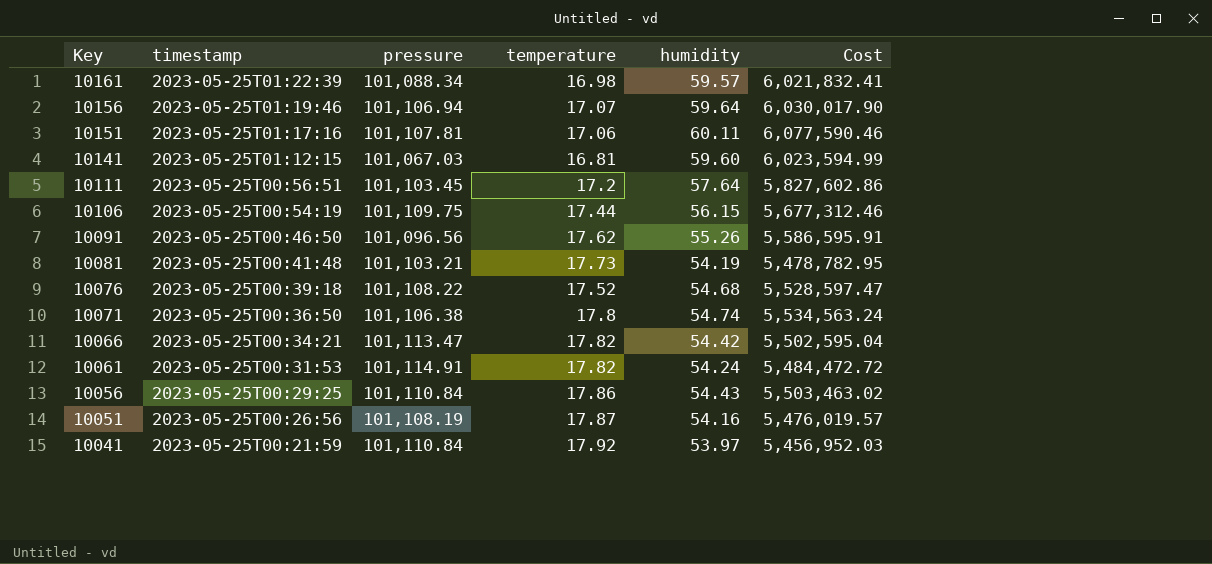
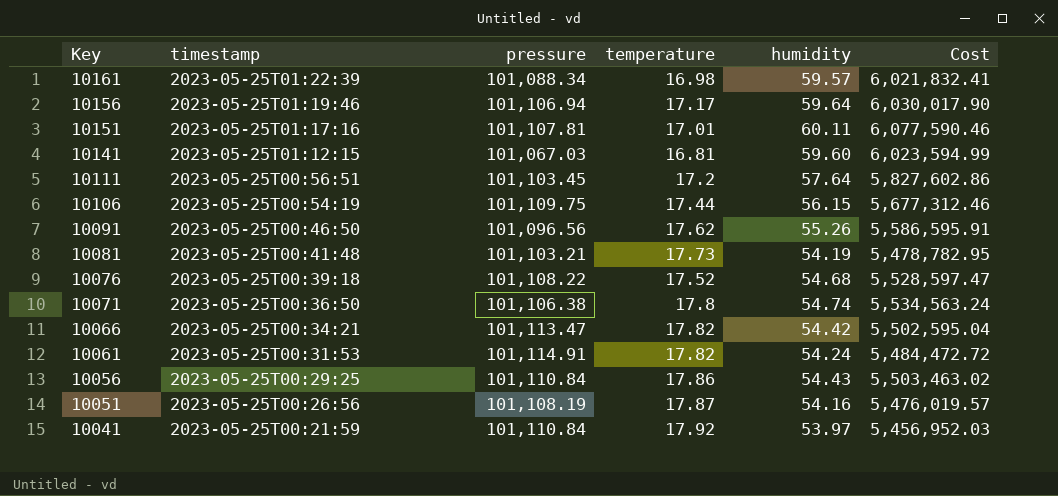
10156 | temperature: 17.07 -> 17.17
10151 | temperature: 17.06 -> 17.01

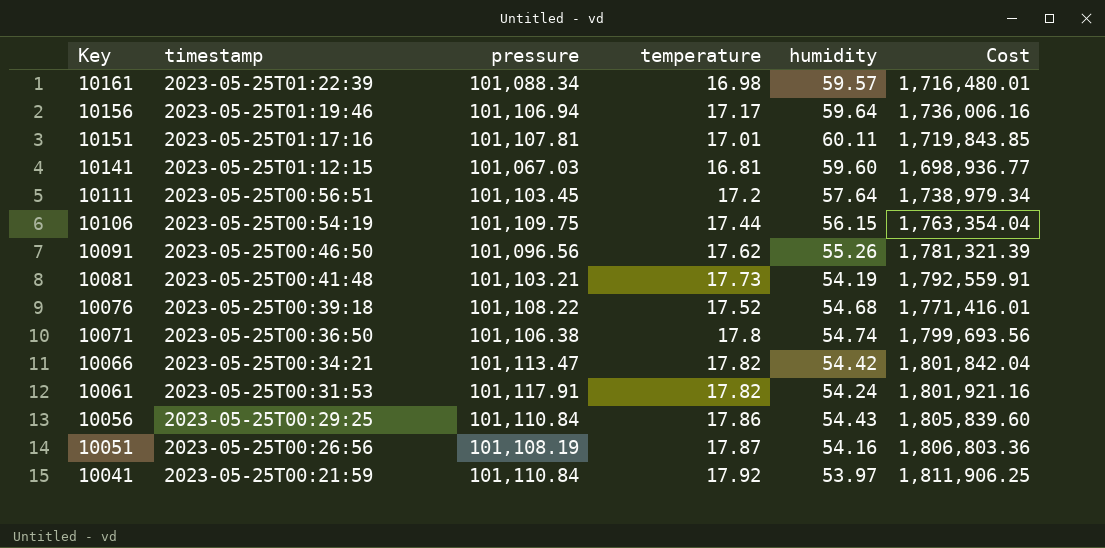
column Cost | formula: [pressure] * [humidity] -> [pressure] * [temperature]
10061 | pressure: 101,114.91 -> 101,117.91

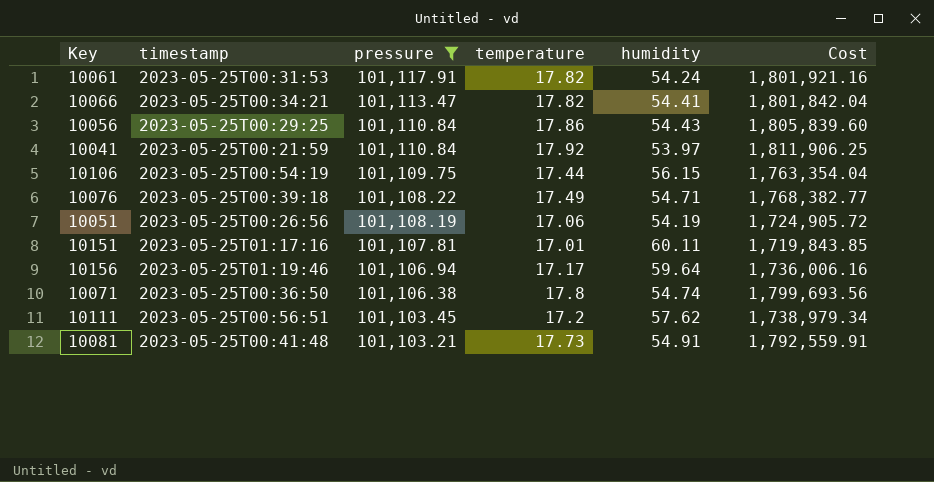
filter: none -> pressure >= 101,103.21
row order: Key descending -> pressure descending
10066 | humidity: 54.42 -> 54.41
10076 | temperature: 17.52 -> 17.49
10076 | humidity: 54.68 -> 54.71
10076 | Cost: 1,771,416.01 -> 1,768,382.77
10051 | temperature: 17.87 -> 17.06
10051 | humidity: 54.16 -> 54.19
10051 | Cost: 1,806,803.36 -> 1,724,905.72
10111 | humidity: 57.64 -> 57.62
10081 | humidity: 54.19 -> 54.91

